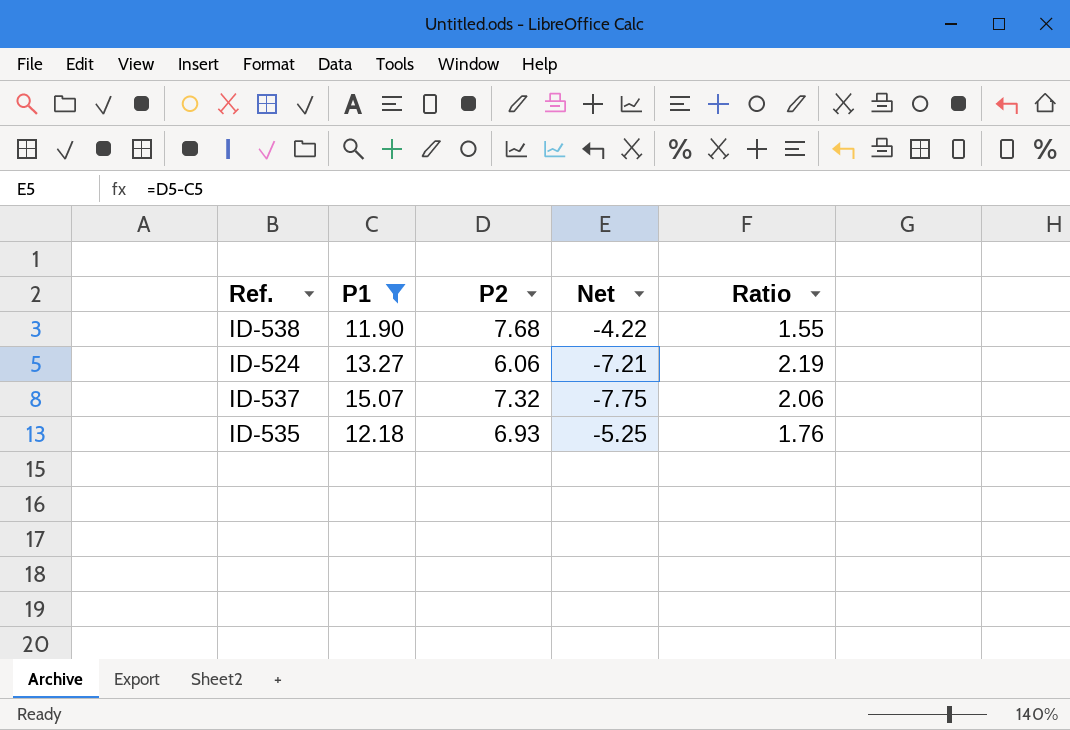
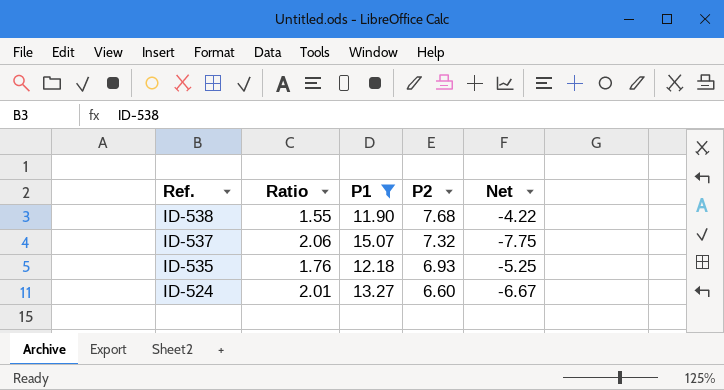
row order: none -> Ref. descending
column Ratio | position: 5 -> 2
ID-524 | Ratio: 2.19 -> 2.01
ID-524 | P2: 6.06 -> 6.60
ID-524 | Net: -7.21 -> -6.67

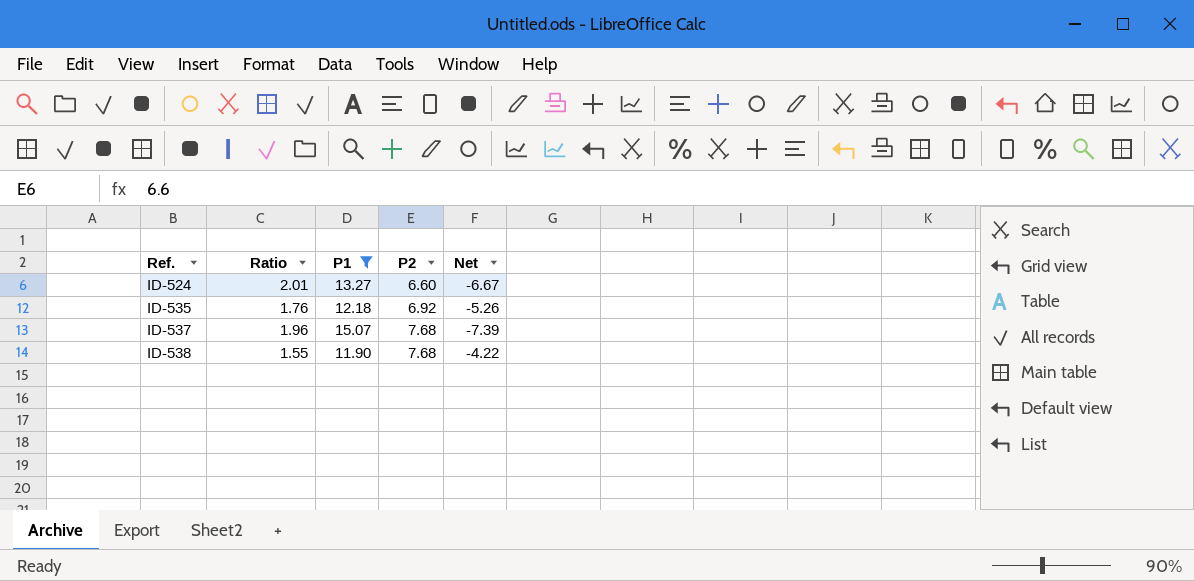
row order: Ref. descending -> Ref. ascending
ID-535 | P2: 6.93 -> 6.92
ID-535 | Net: -5.25 -> -5.26
ID-537 | Ratio: 2.06 -> 1.96
ID-537 | P2: 7.32 -> 7.68
ID-537 | Net: -7.75 -> -7.39

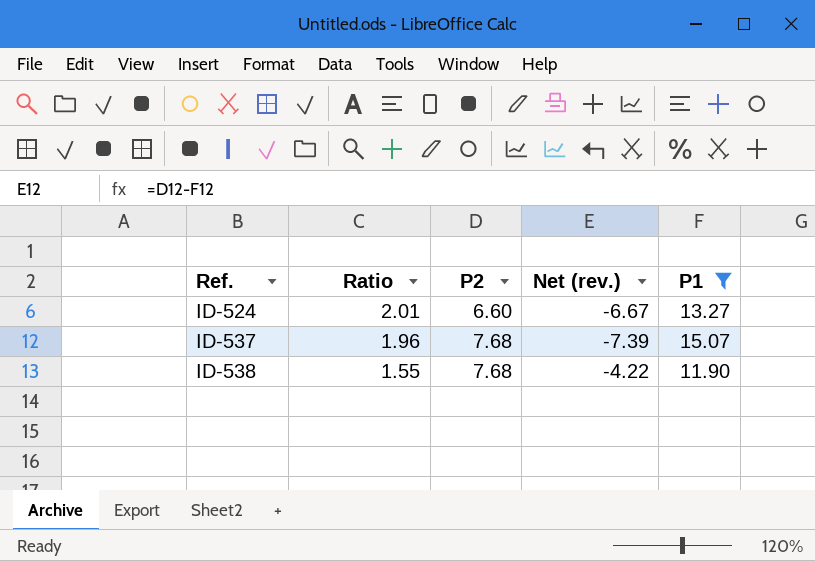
column name: Net -> Net (rev.)
column P1 | position: 3 -> 5
row ID-535: 1.76 | 12.18 | 6.92 | -5.26 -> none

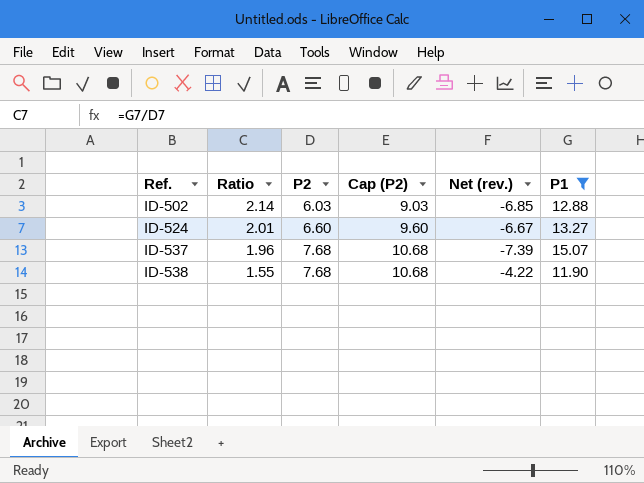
column Cap (P2) | formula: none -> [P2] + 3
row ID-502: none -> 2.14 | 6.03 | 9.03 | -6.85 | 12.88

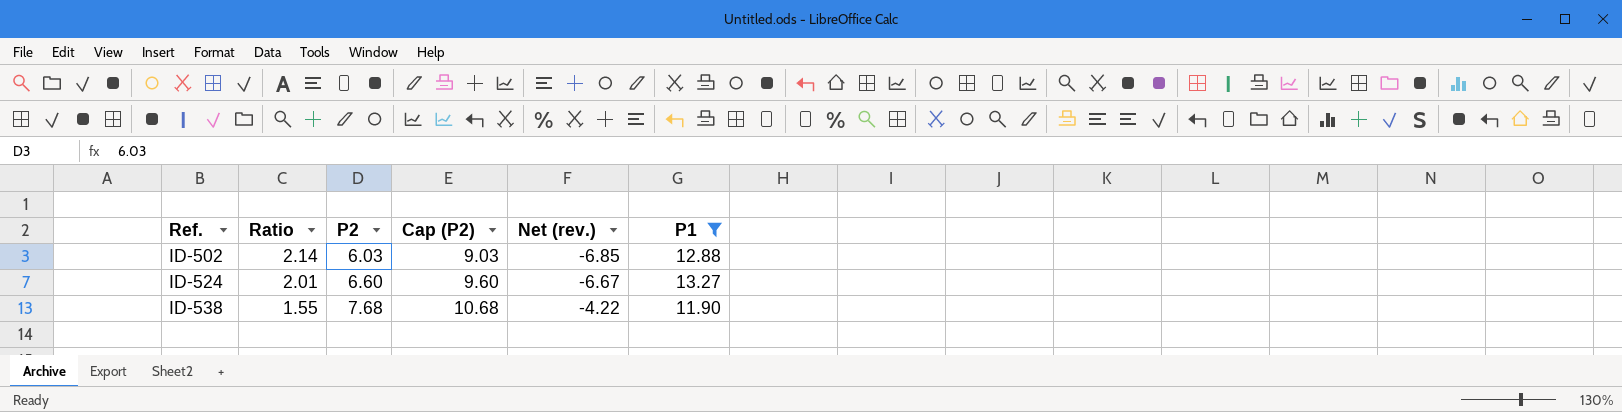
row ID-537: 1.96 | 7.68 | 10.68 | -7.39 | 15.07 -> none

